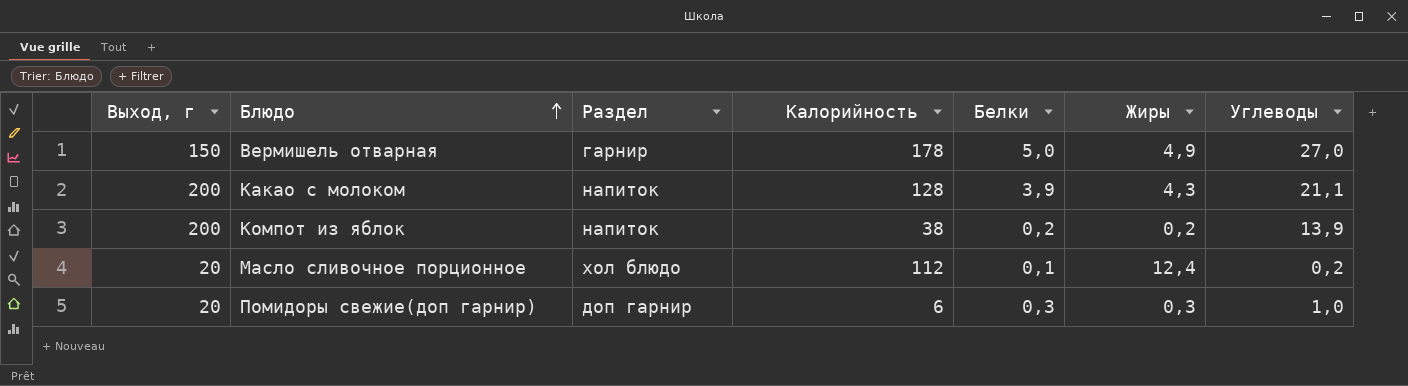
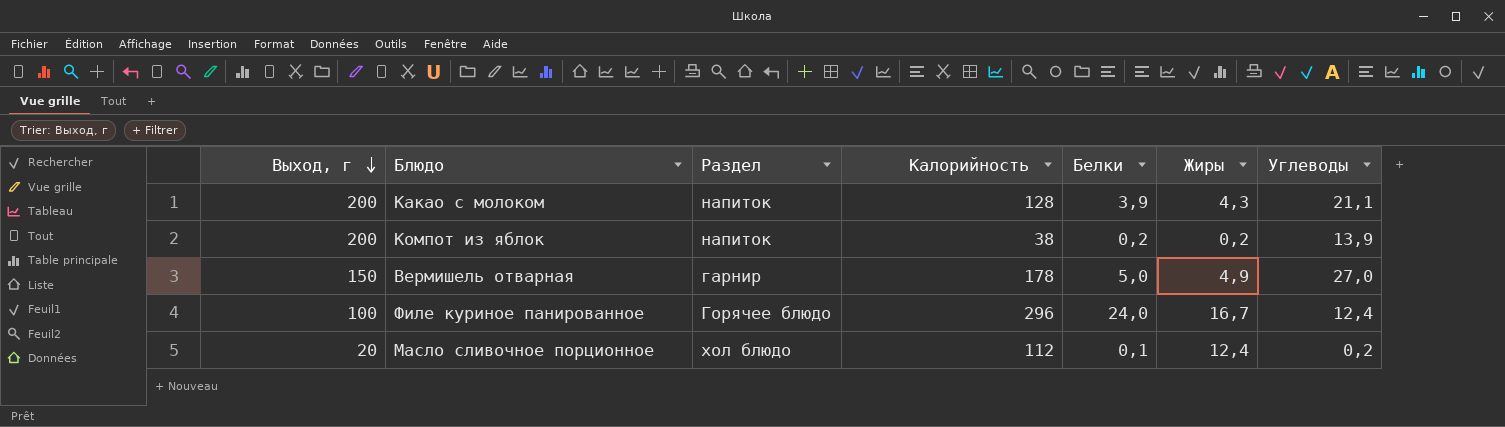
row order: Блюдо ascending -> Выход, г descending
row Помидоры свежие(доп гарнир): 20 | доп гарнир | 6 | 0,3 | 0,3 | 1,0 -> none
row Филе куриное панированное: none -> 100 | Горячее блюдо | 296 | 24,0 | 16,7 | 12,4

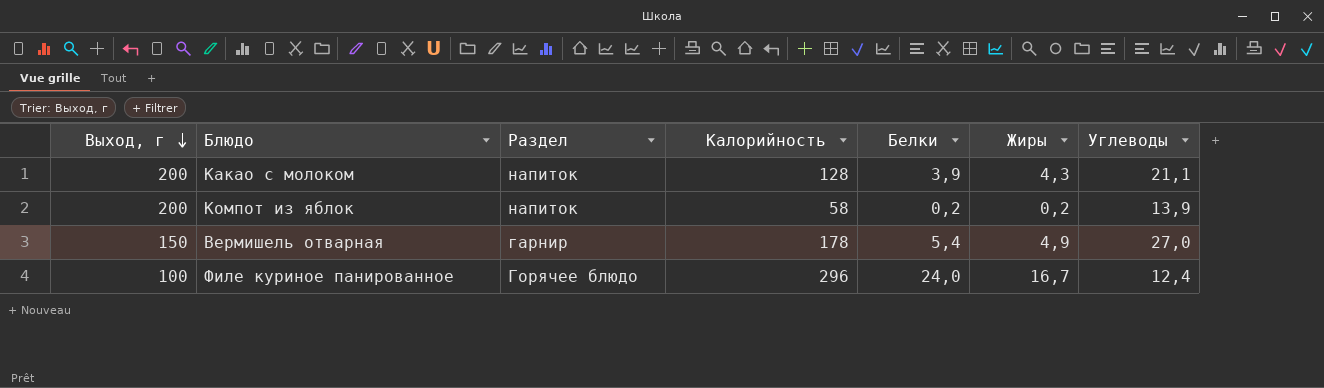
row Масло сливочное порционное: 20 | хол блюдо | 112 | 0,1 | 12,4 | 0,2 -> none
Компот из яблок | Калорийность: 38 -> 58
Вермишель отварная | Белки: 5,0 -> 5,4

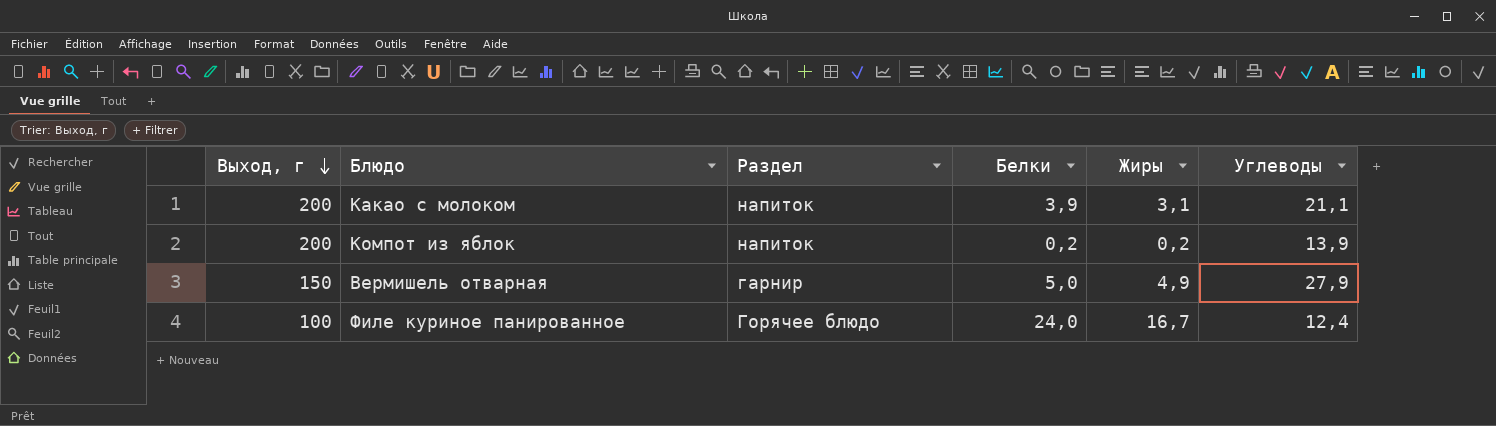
column Калорийность | position: 4 -> none
Какао с молоком | Жиры: 4,3 -> 3,1
Вермишель отварная | Белки: 5,4 -> 5,0
Вермишель отварная | Углеводы: 27,0 -> 27,9

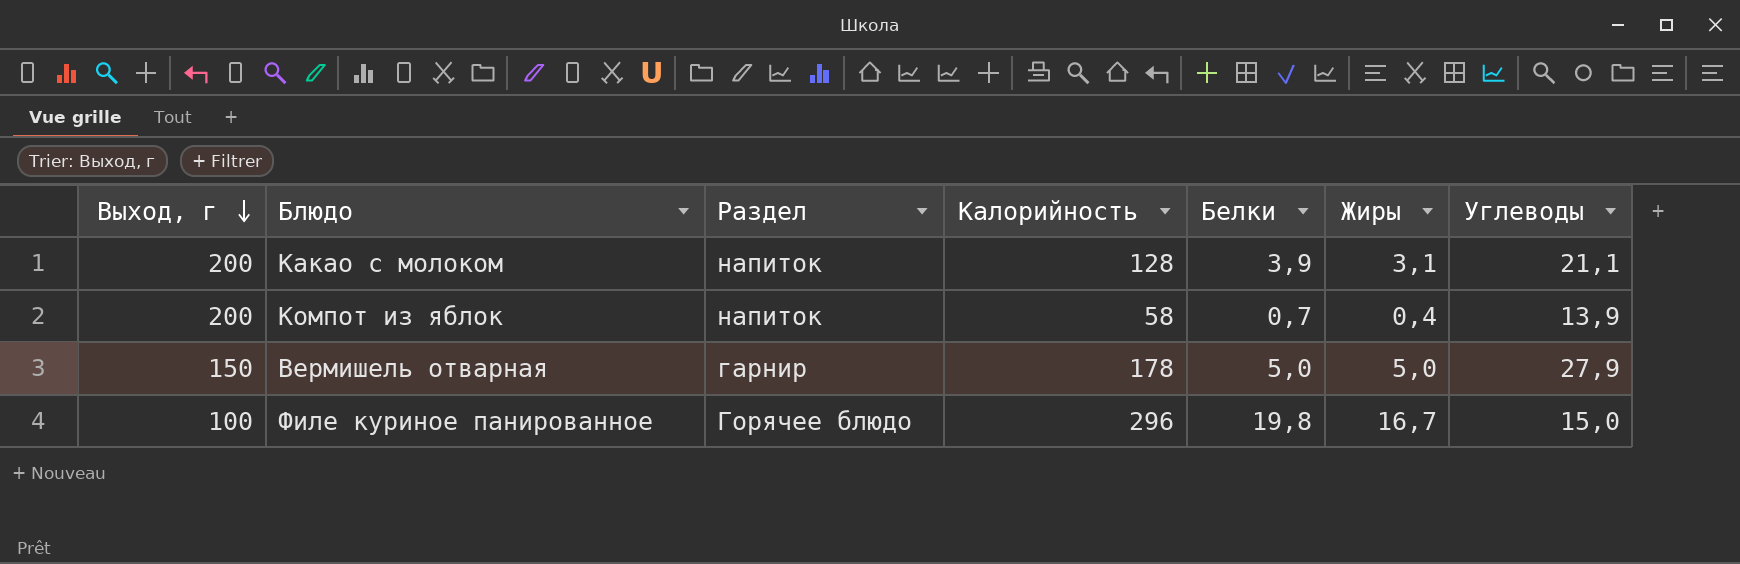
column Калорийность | position: none -> 4
Компот из яблок | Белки: 0,2 -> 0,7
Компот из яблок | Жиры: 0,2 -> 0,4
Вермишель отварная | Жиры: 4,9 -> 5,0
Филе куриное панированное | Белки: 24,0 -> 19,8
Филе куриное панированное | Углеводы: 12,4 -> 15,0

